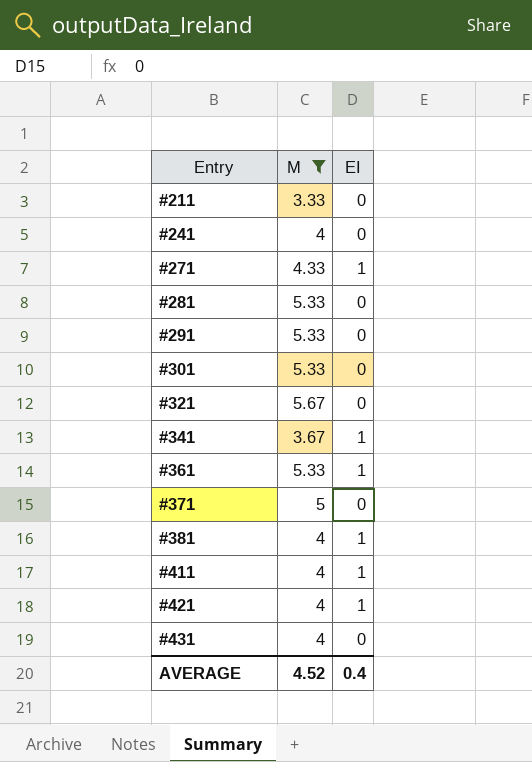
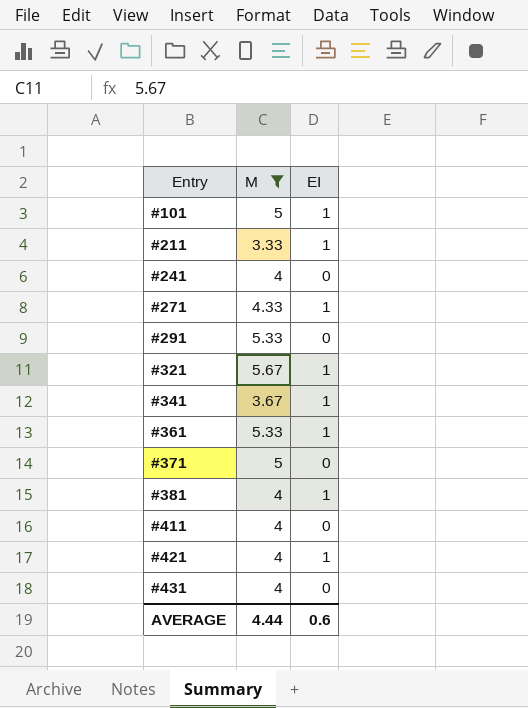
row #281: 5.33 | 0 -> none
row #301: 5.33 | 0 -> none
row #101: none -> 5 | 1
#211 | EI: 0 -> 1
#321 | EI: 0 -> 1
#411 | EI: 1 -> 0
AVERAGE | M: 4.52 -> 4.44
AVERAGE | EI: 0.4 -> 0.6

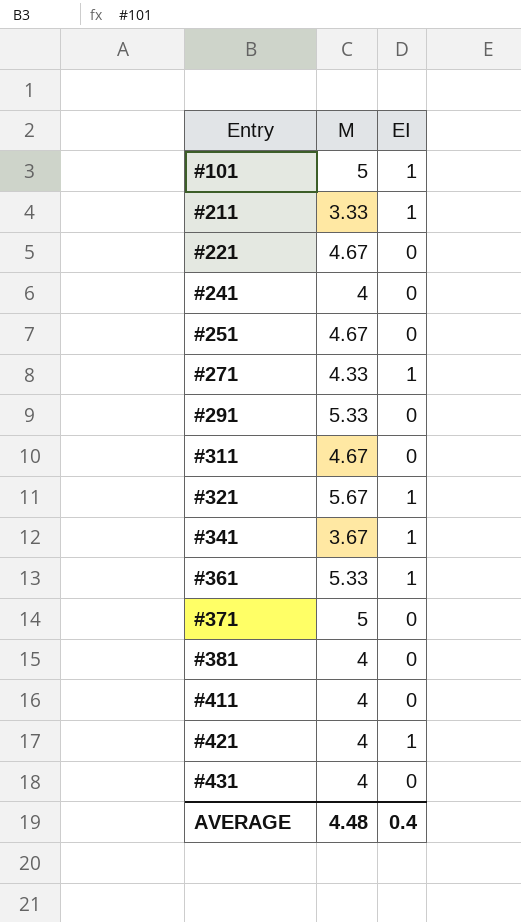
filter: M != 4.67 -> none
#381 | EI: 1 -> 0
AVERAGE | M: 4.44 -> 4.48
AVERAGE | EI: 0.6 -> 0.4

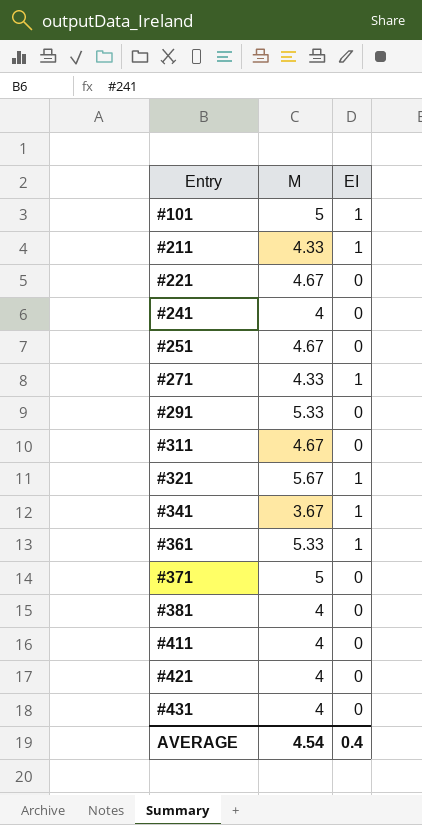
#211 | M: 3.33 -> 4.33
#421 | EI: 1 -> 0
AVERAGE | M: 4.48 -> 4.54

